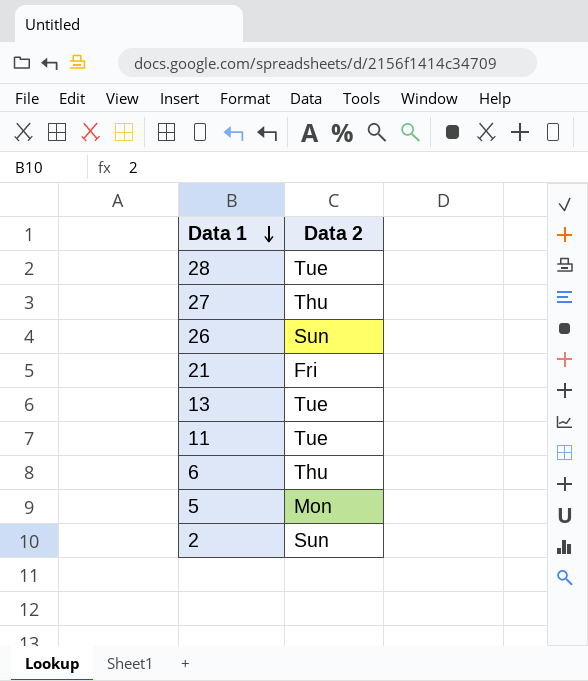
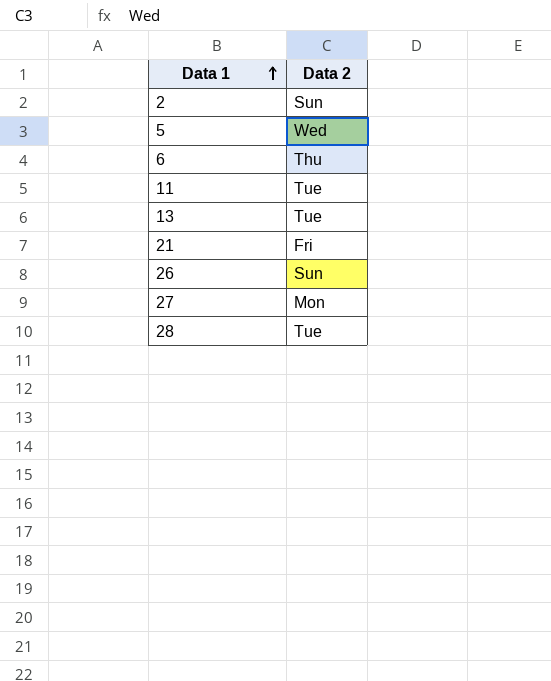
row order: Data 1 descending -> Data 1 ascending
5 | Data 2: Mon -> Wed
27 | Data 2: Thu -> Mon

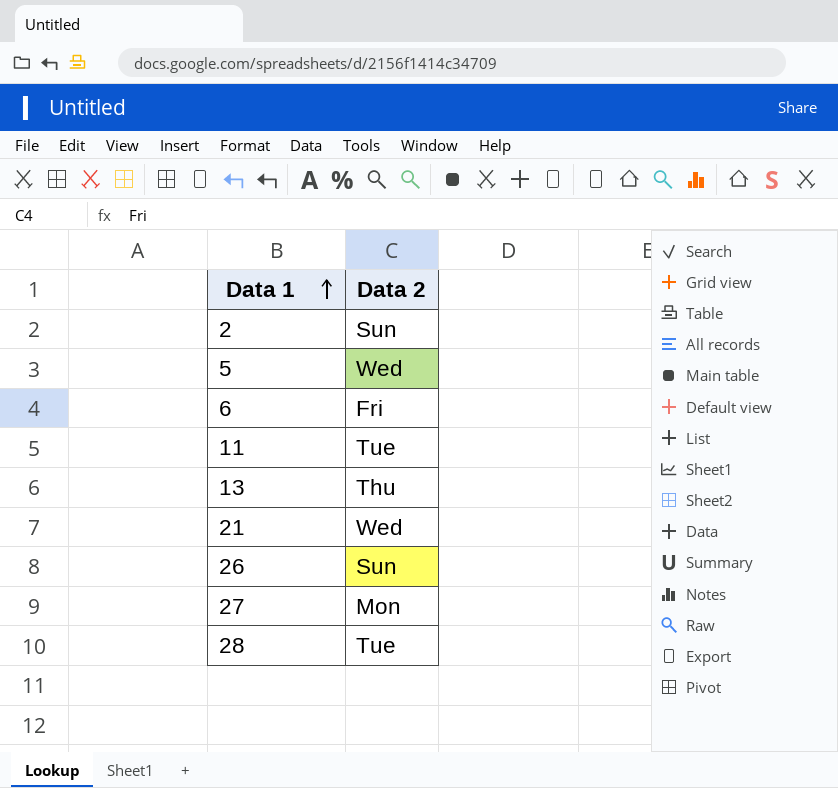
6 | Data 2: Thu -> Fri
13 | Data 2: Tue -> Thu
21 | Data 2: Fri -> Wed

